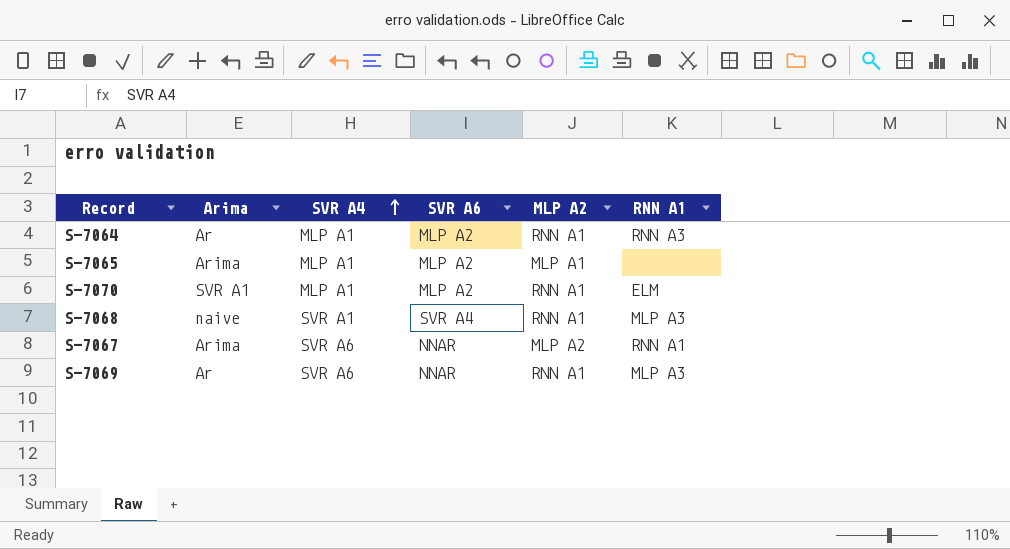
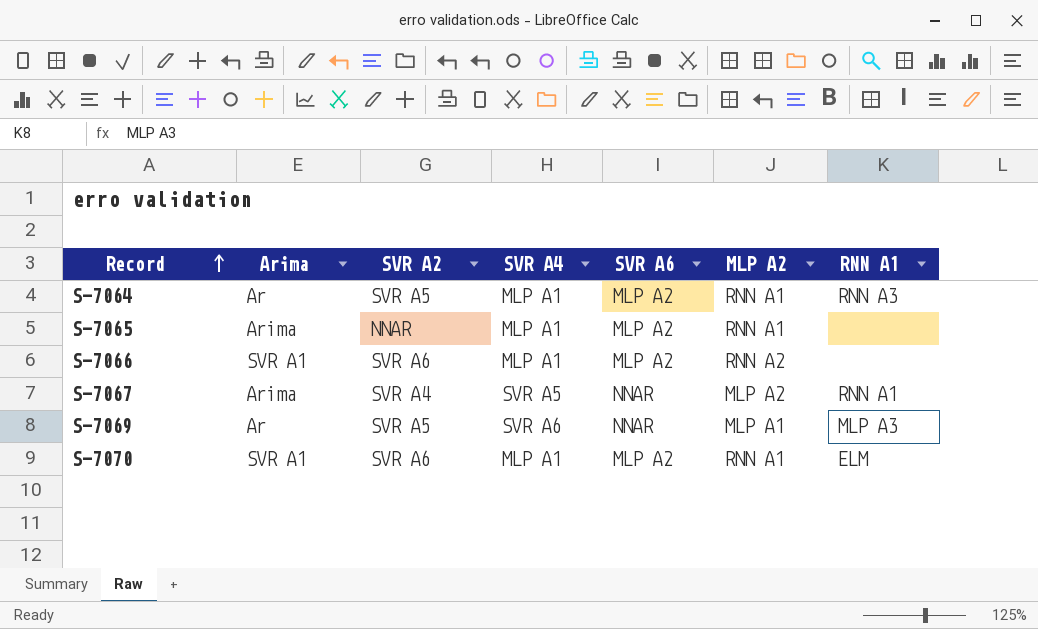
row order: SVR A4 ascending -> Record ascending
column SVR A2 | position: none -> 3
row S-7068: naive | SVR A1 | SVR A4 | RNN A1 | MLP A3 -> none
S-7065 | MLP A2: MLP A1 -> RNN A1
row S-7066: none -> SVR A1 | SVR A6 | MLP A1 | MLP A2 | RNN A2 | none
S-7067 | SVR A4: SVR A6 -> SVR A5
S-7069 | MLP A2: RNN A1 -> MLP A1

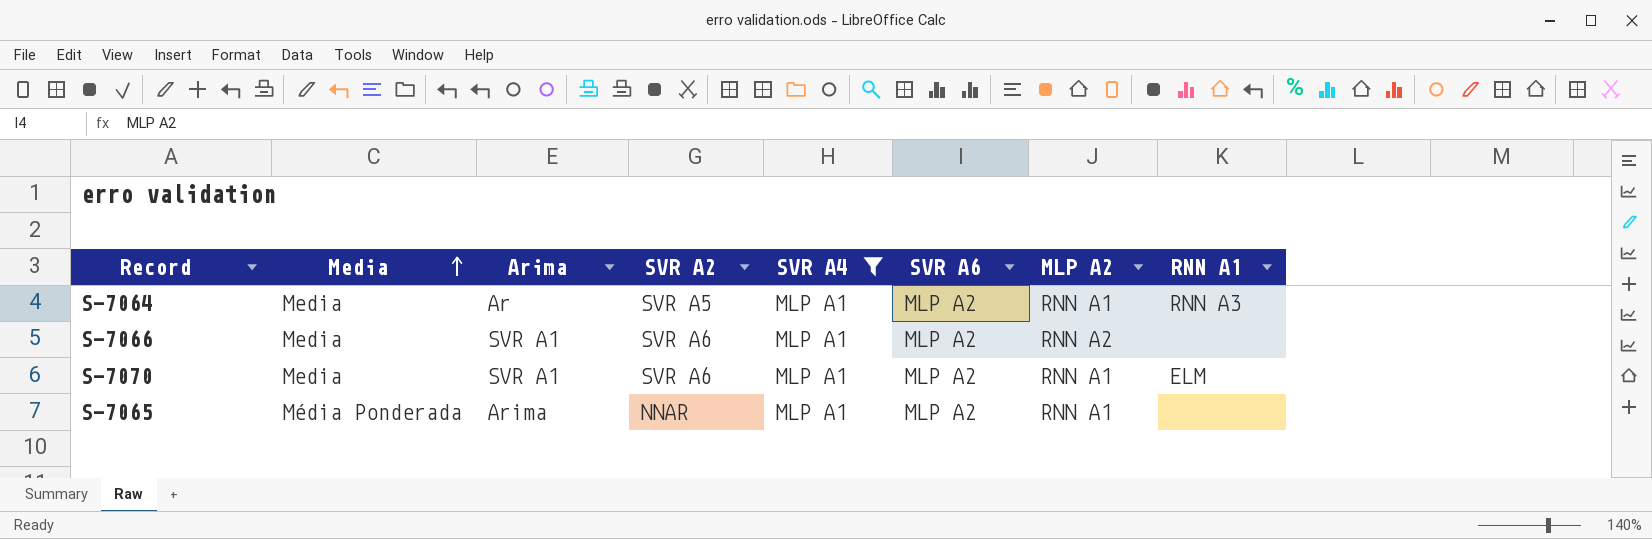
filter: none -> SVR A4 = MLP A1
row order: Record ascending -> Media ascending
column Media | position: none -> 2

